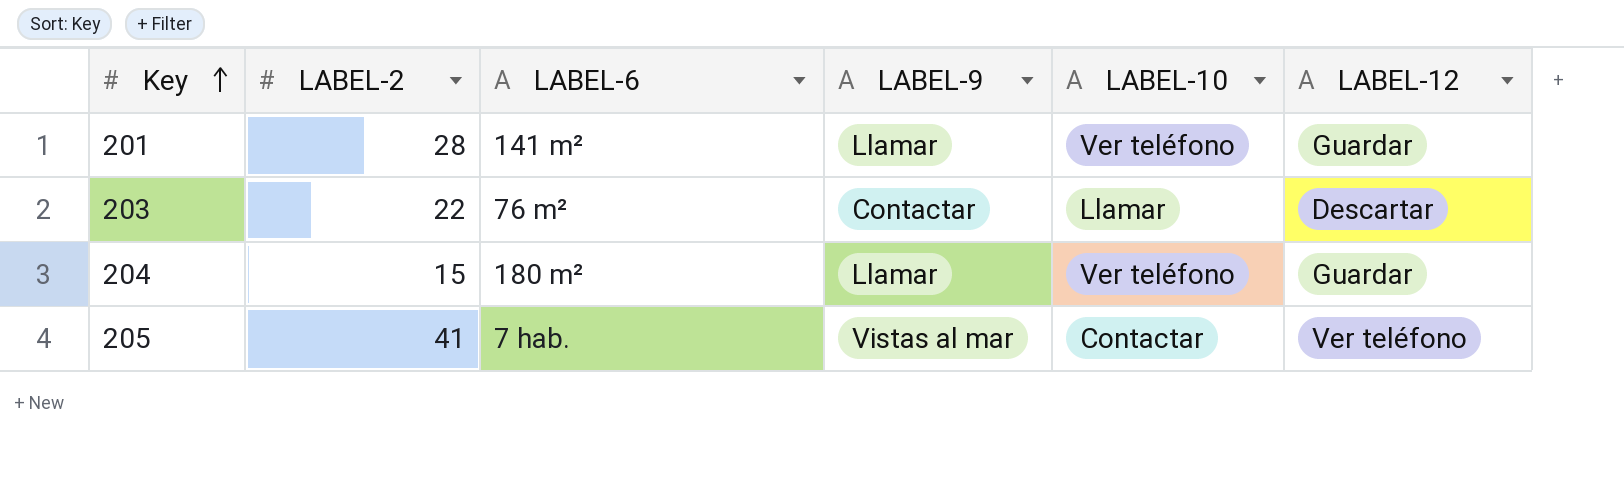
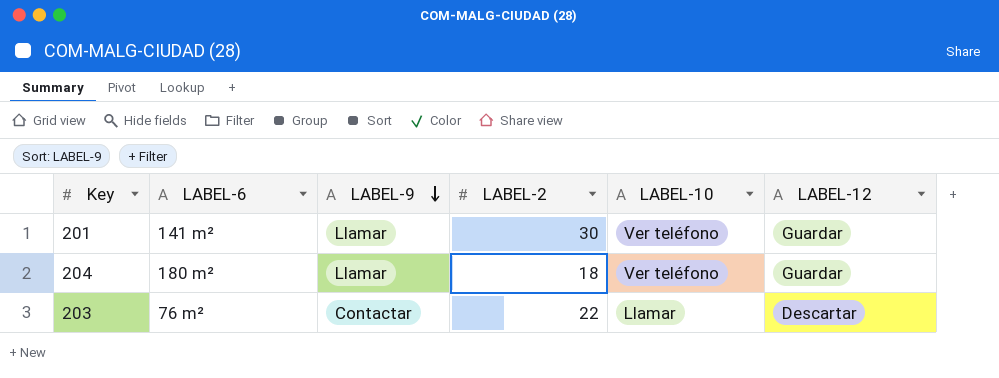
row order: Key ascending -> LABEL-9 descending
column LABEL-2 | position: 2 -> 4
row 205: 41 | 7 hab. | Vistas al mar | Contactar | Ver teléfono -> none
201 | LABEL-2: 28 -> 30
204 | LABEL-2: 15 -> 18

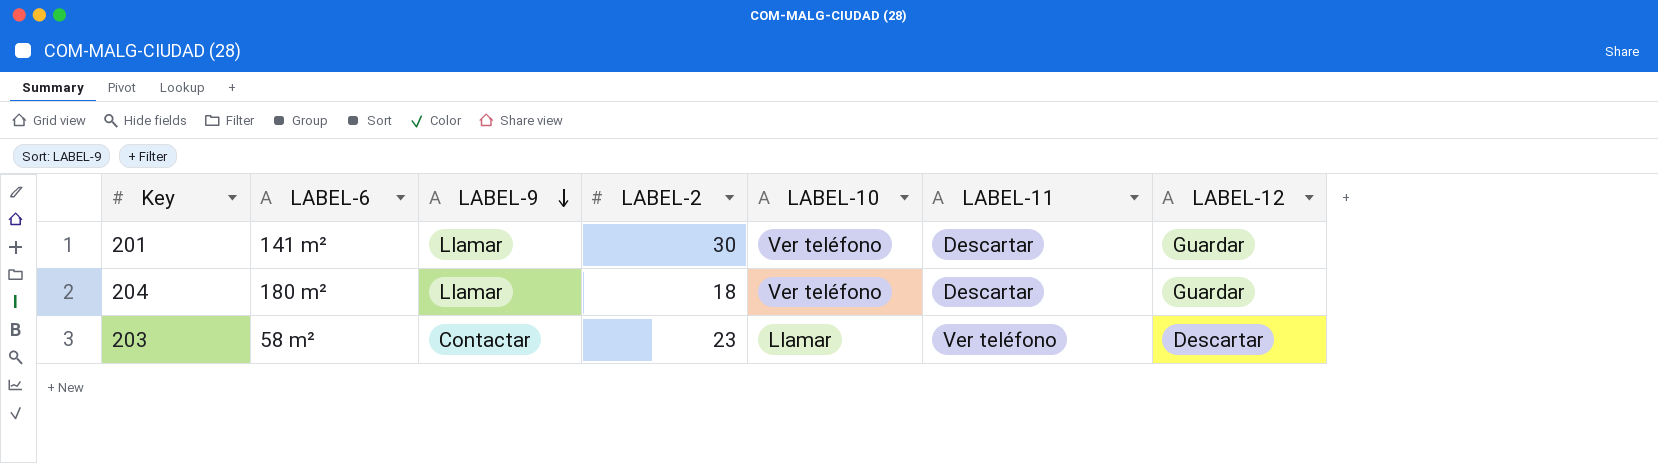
column LABEL-11 | position: none -> 6
203 | LABEL-6: 76 m² -> 58 m²
203 | LABEL-2: 22 -> 23

